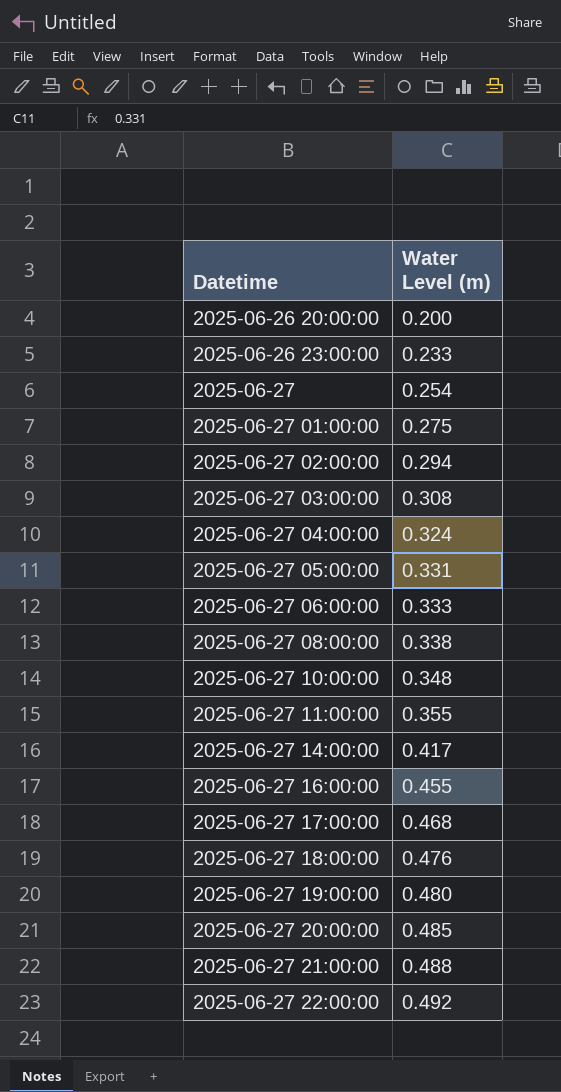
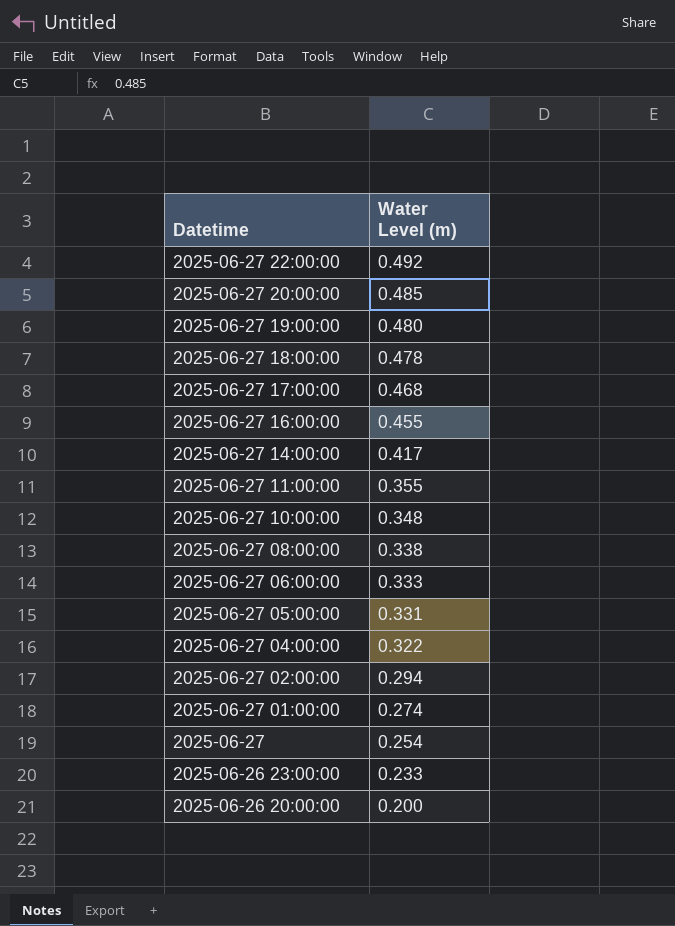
row order: Datetime ascending -> Datetime descending
row 2025-06-27 03:00:00: 0.308 -> none
row 2025-06-27 21:00:00: 0.488 -> none
2025-06-27 18:00:00 | Water Level (m): 0.476 -> 0.478
2025-06-27 04:00:00 | Water Level (m): 0.324 -> 0.322
2025-06-27 01:00:00 | Water Level (m): 0.275 -> 0.274

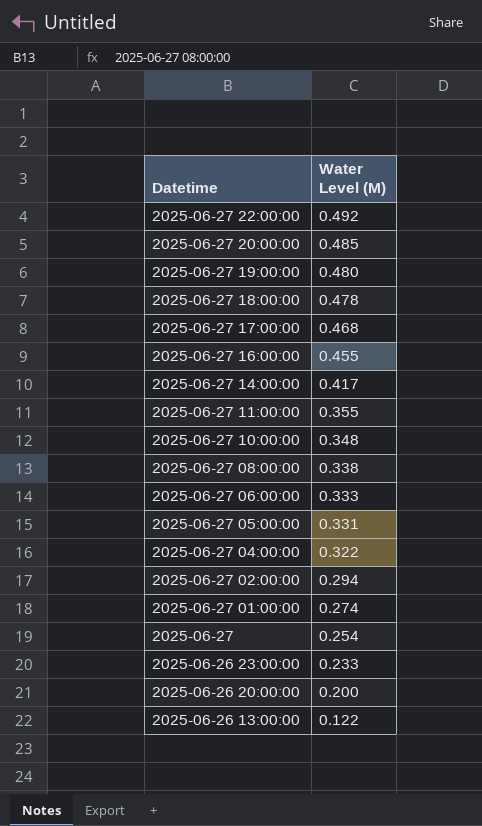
column name: Water Level (m) -> Water Level (M)
row 2025-06-26 13:00:00: none -> 0.122

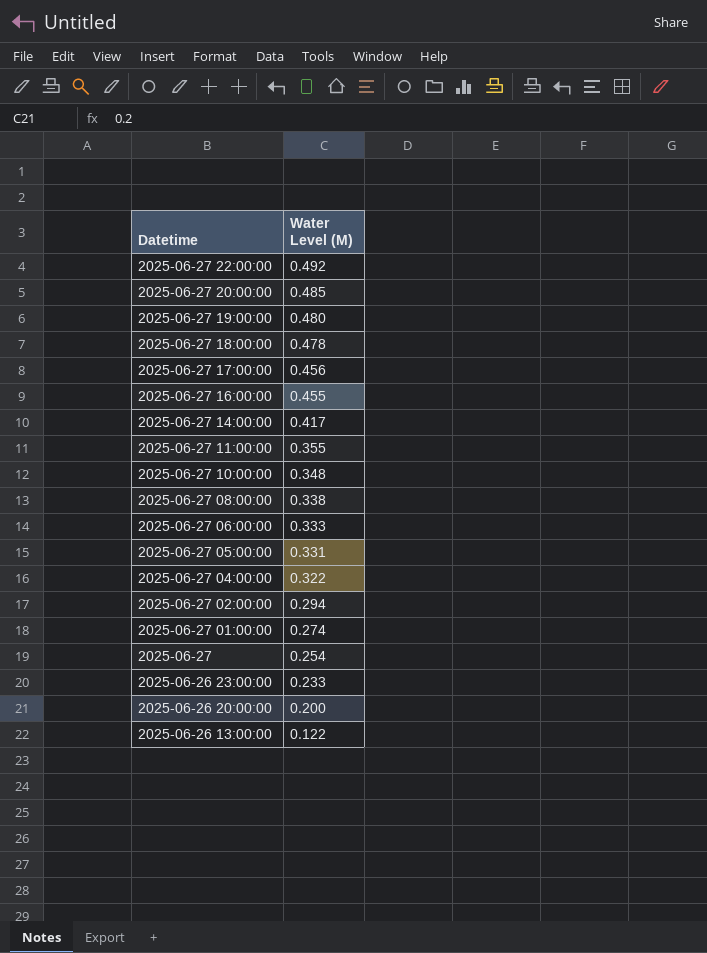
2025-06-27 17:00:00 | Water Level (M): 0.468 -> 0.456

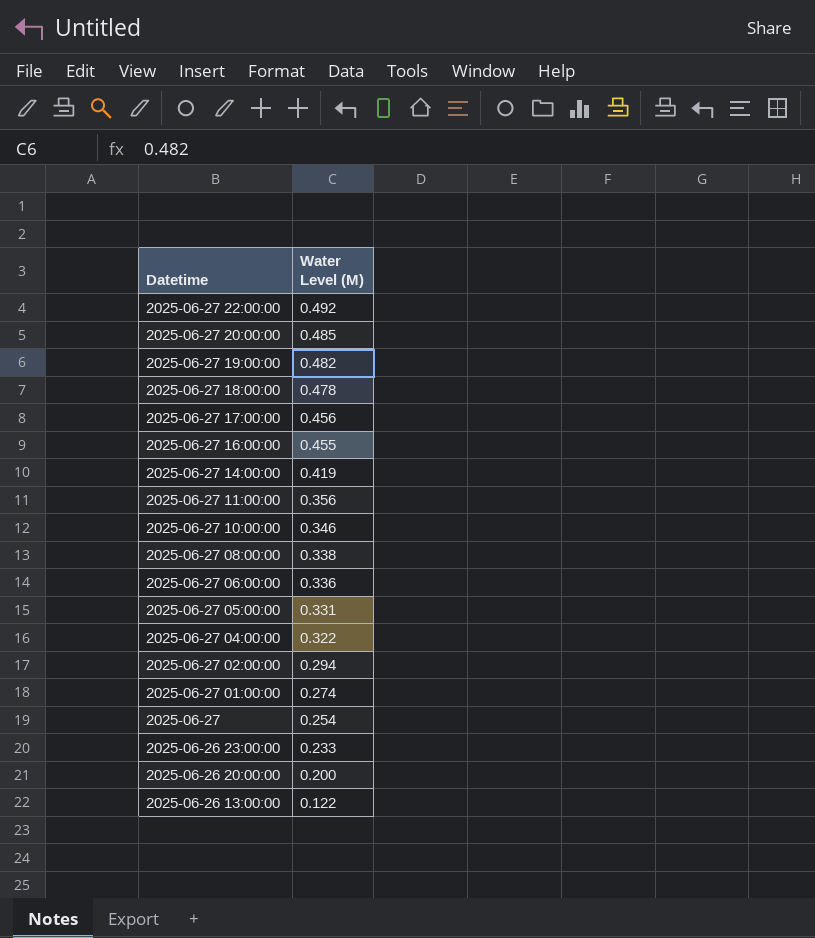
2025-06-27 19:00:00 | Water Level (M): 0.480 -> 0.482
2025-06-27 14:00:00 | Water Level (M): 0.417 -> 0.419
2025-06-27 11:00:00 | Water Level (M): 0.355 -> 0.356
2025-06-27 10:00:00 | Water Level (M): 0.348 -> 0.346
2025-06-27 06:00:00 | Water Level (M): 0.333 -> 0.336

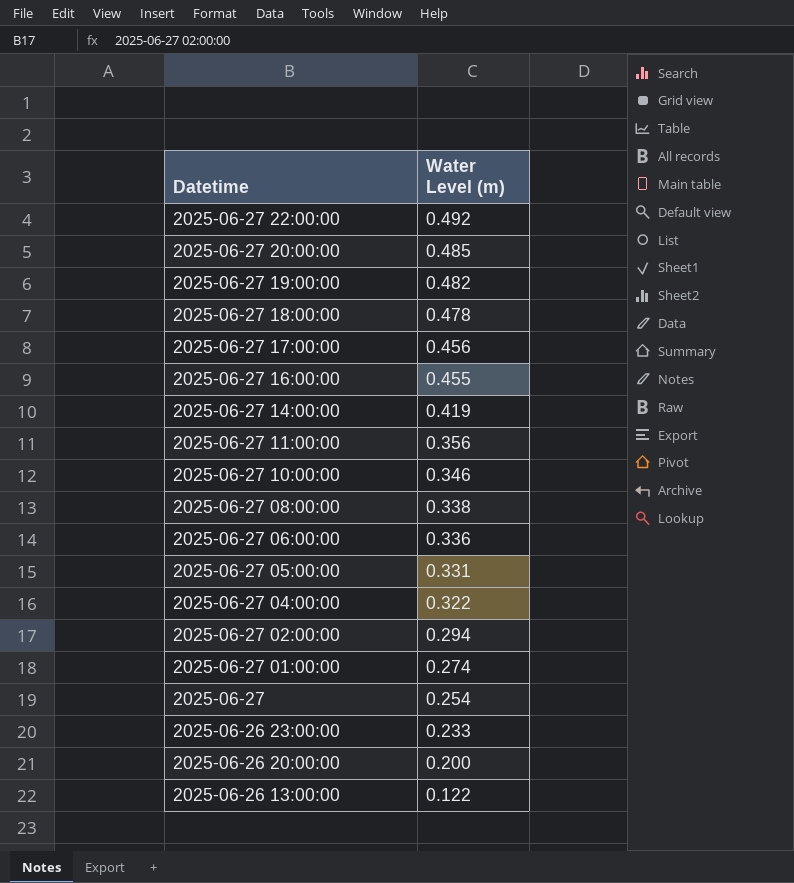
column name: Water Level (M) -> Water Level (m)

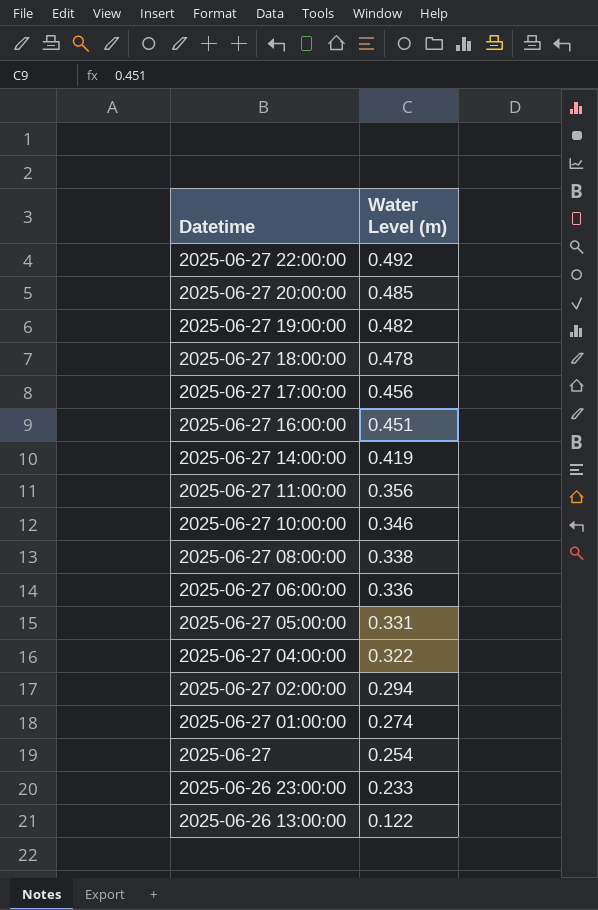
row 2025-06-26 20:00:00: 0.200 -> none
2025-06-27 16:00:00 | Water Level (m): 0.455 -> 0.451

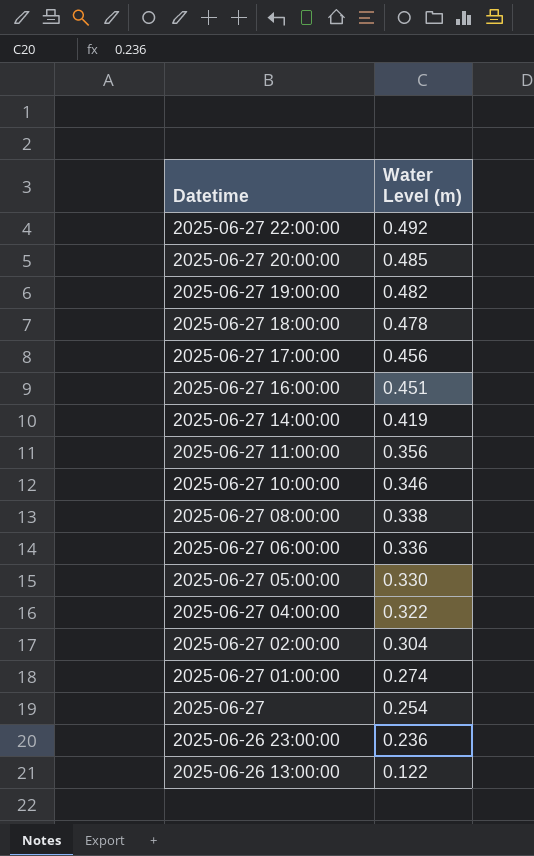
2025-06-27 05:00:00 | Water Level (m): 0.331 -> 0.330
2025-06-27 02:00:00 | Water Level (m): 0.294 -> 0.304
2025-06-26 23:00:00 | Water Level (m): 0.233 -> 0.236

